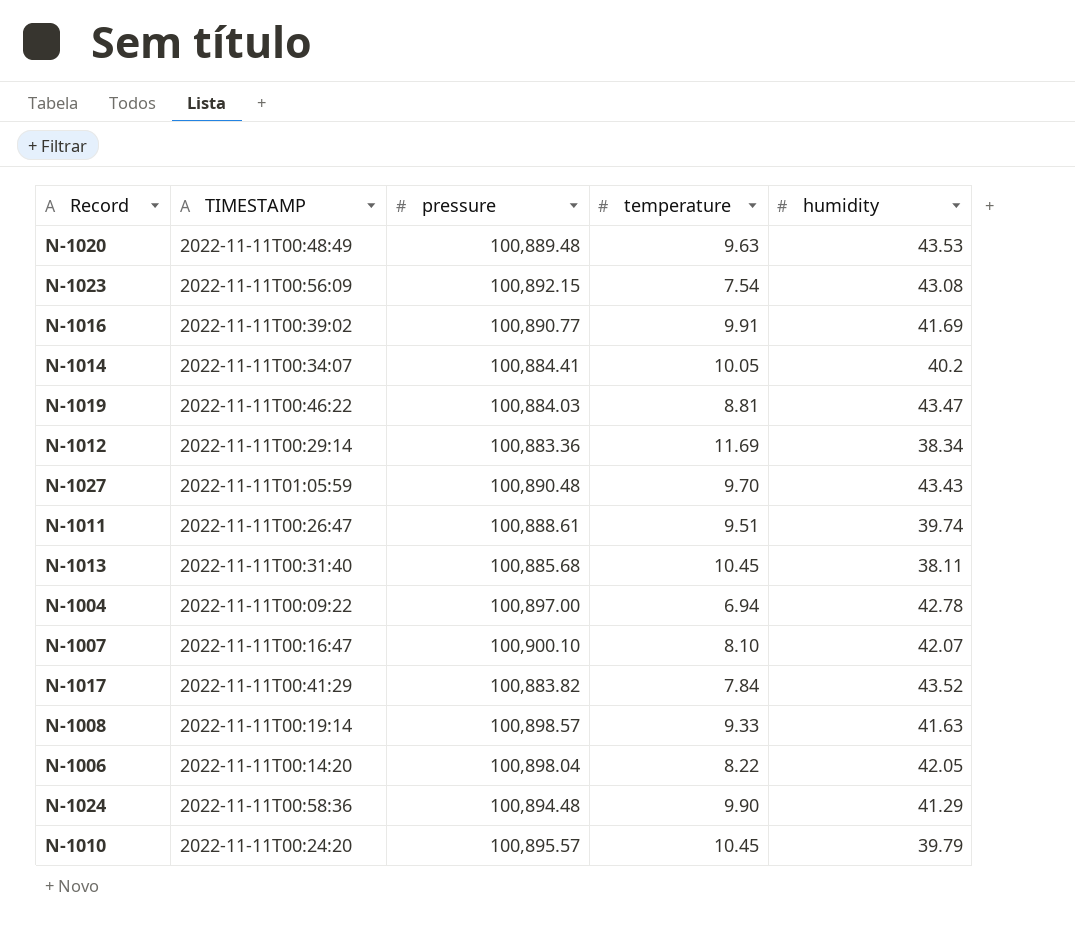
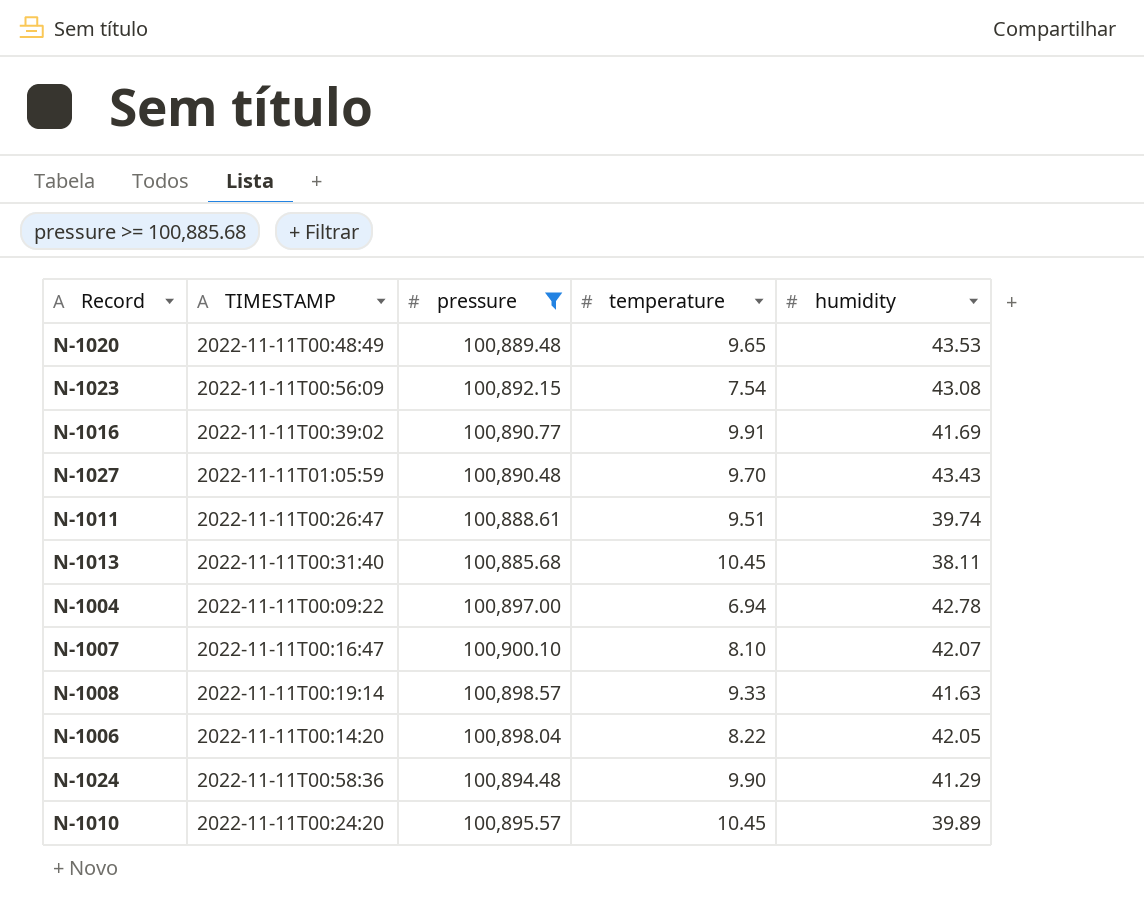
filter: none -> pressure >= 100,885.68
N-1020 | temperature: 9.63 -> 9.65
N-1010 | humidity: 39.79 -> 39.89

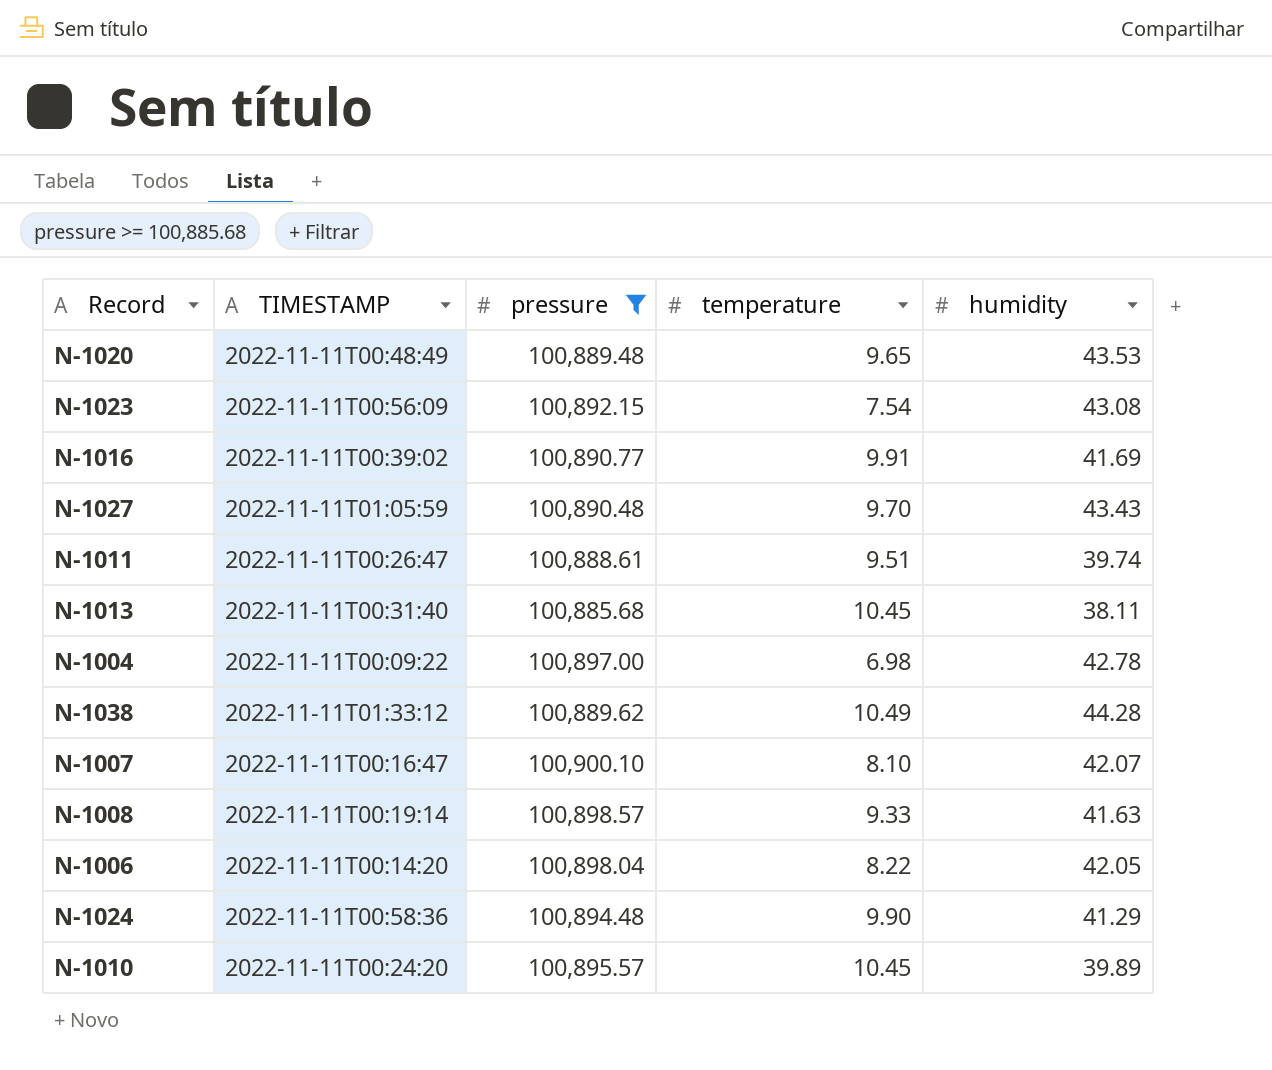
N-1004 | temperature: 6.94 -> 6.98
row N-1038: none -> 2022-11-11T01:33:12 | 100,889.62 | 10.49 | 44.28

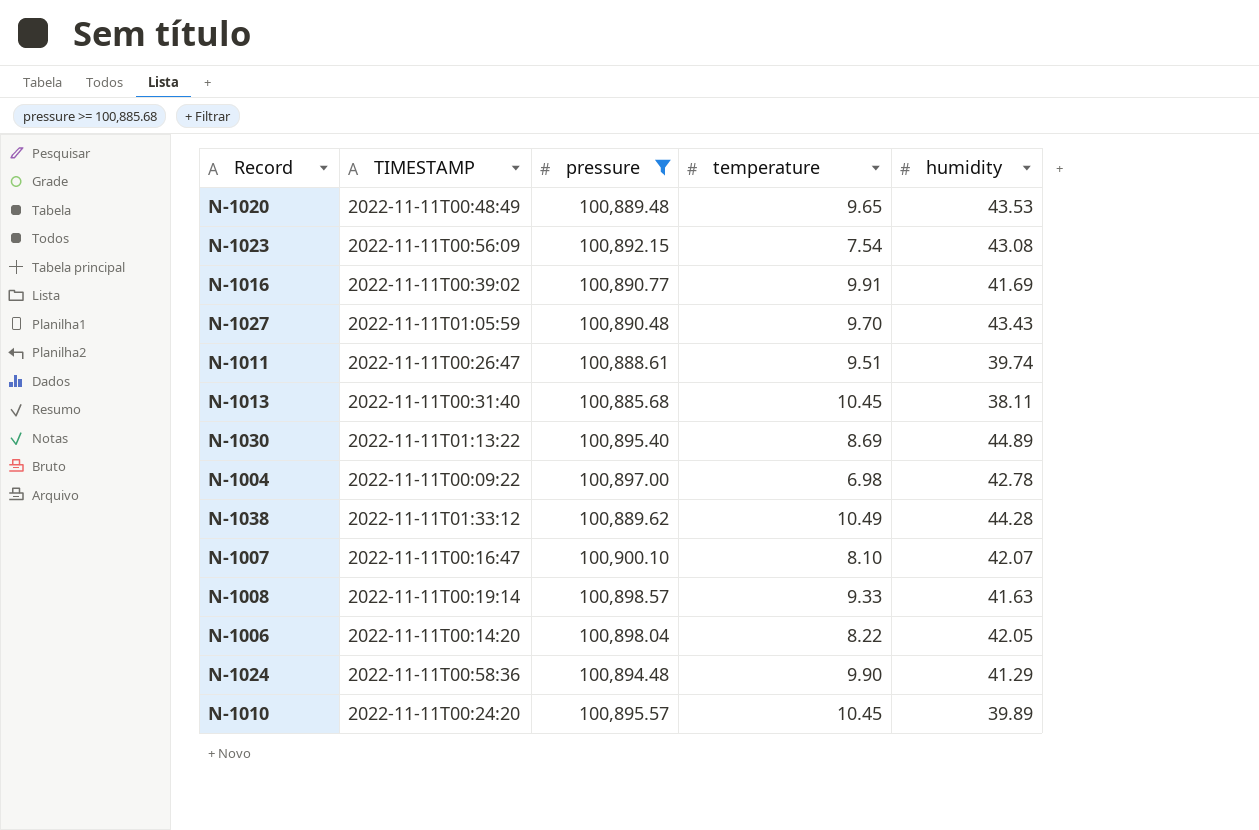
row N-1030: none -> 2022-11-11T01:13:22 | 100,895.40 | 8.69 | 44.89

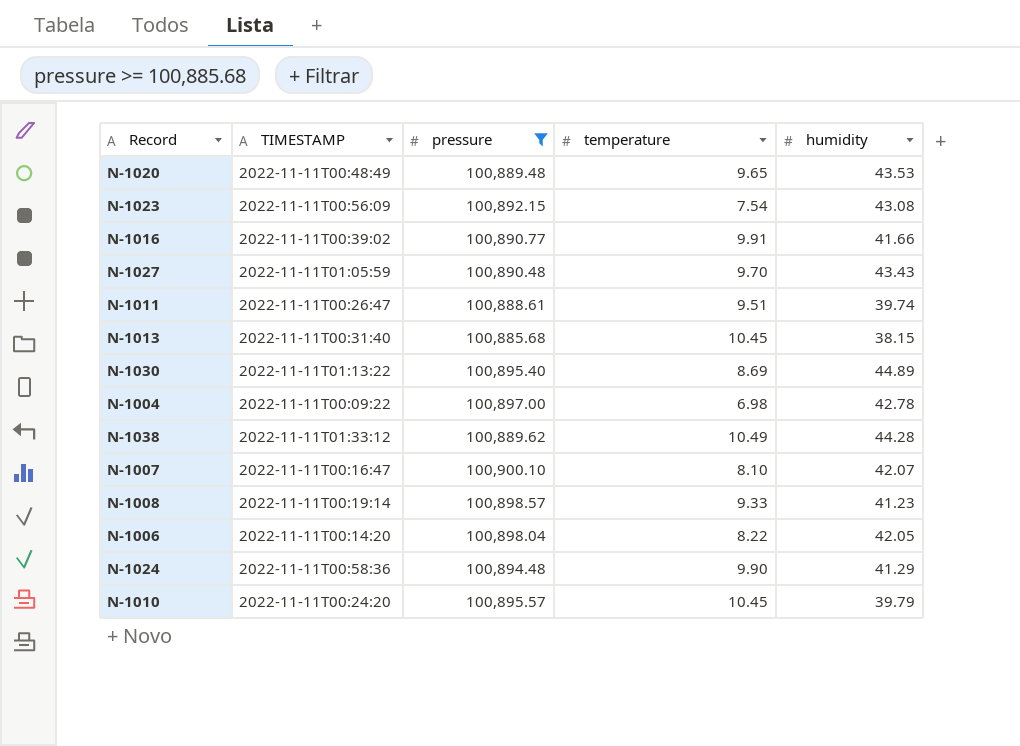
N-1016 | humidity: 41.69 -> 41.66
N-1013 | humidity: 38.11 -> 38.15
N-1008 | humidity: 41.63 -> 41.23
N-1010 | humidity: 39.89 -> 39.79

